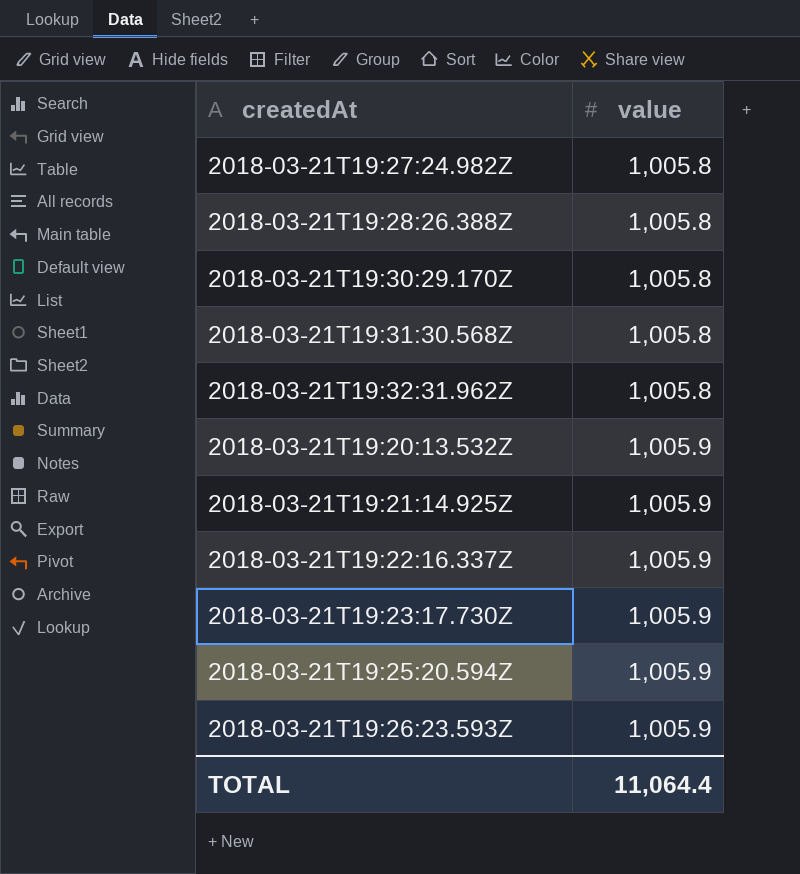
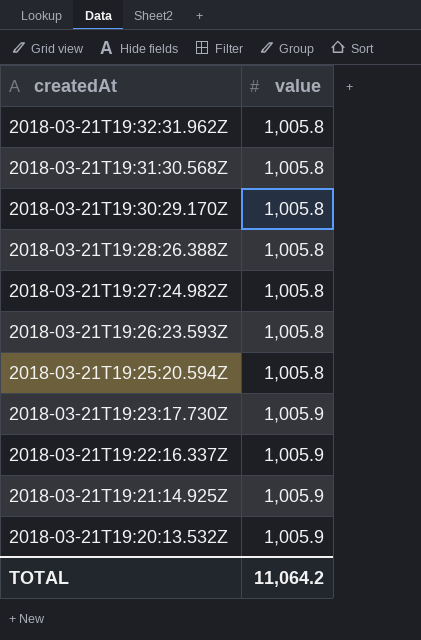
row order: value ascending -> createdAt descending
2018-03-21T19:26:23.593Z | value: 1,005.9 -> 1,005.8
2018-03-21T19:25:20.594Z | value: 1,005.9 -> 1,005.8
TOTAL | value: 11,064.4 -> 11,064.2

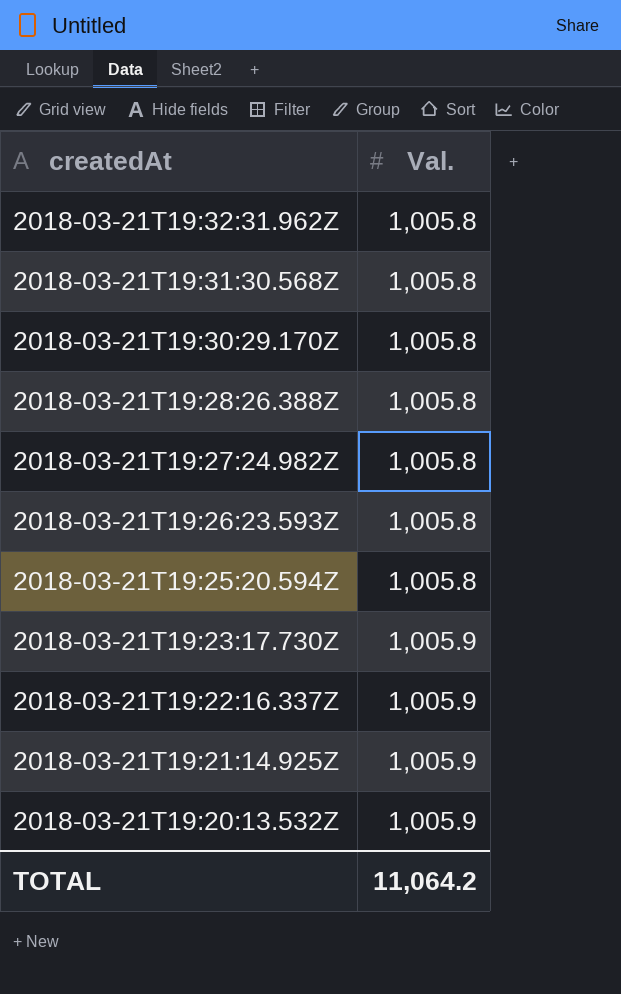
column name: value -> Val.

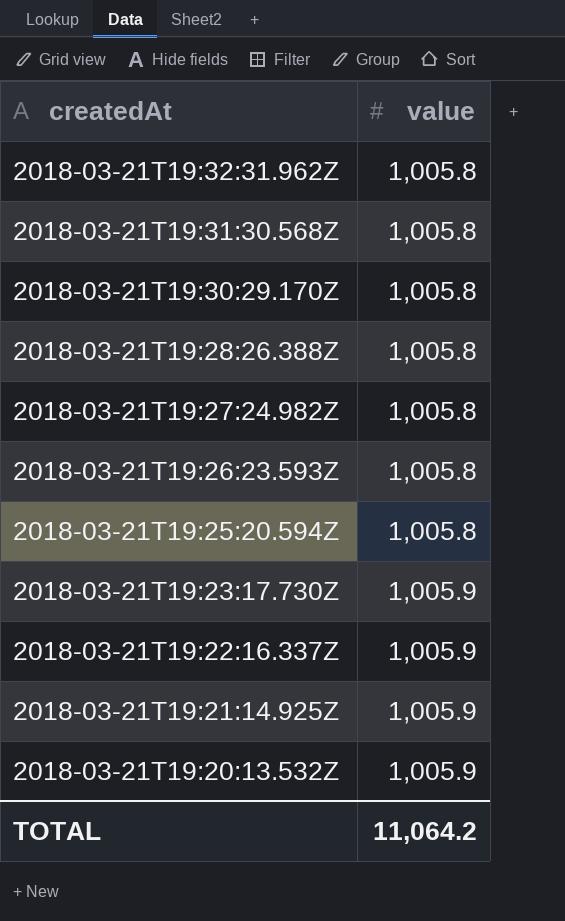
column name: Val. -> value

